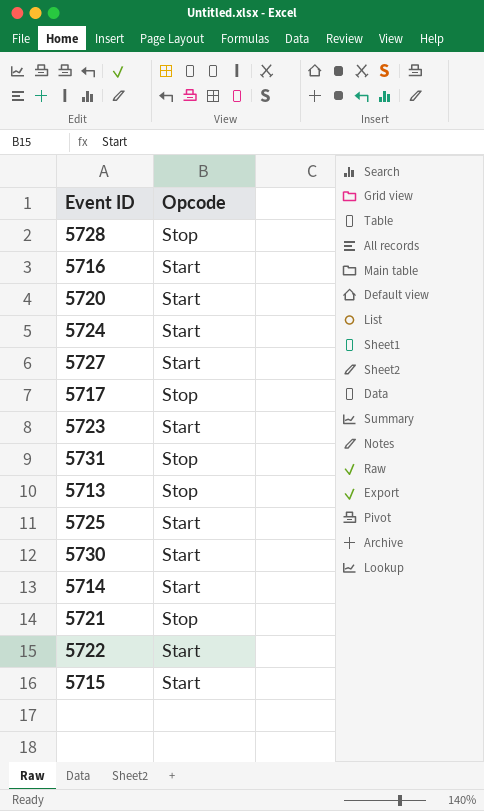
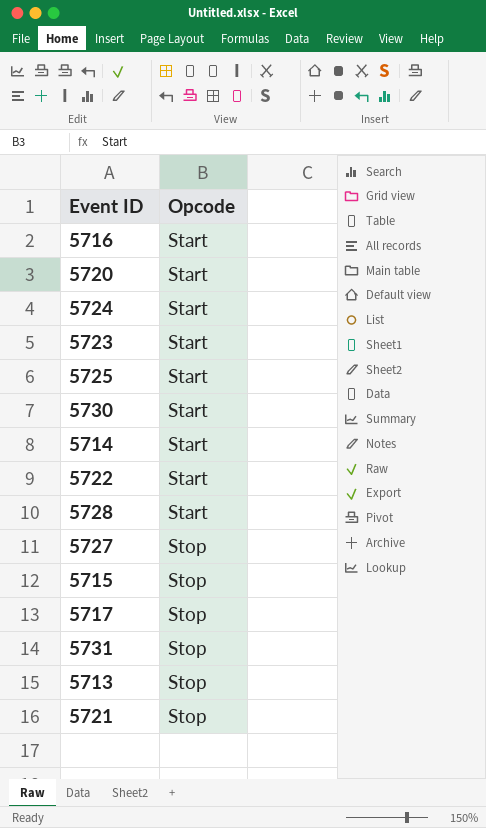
row order: none -> Opcode ascending
5728 | Opcode: Stop -> Start
5727 | Opcode: Start -> Stop
5715 | Opcode: Start -> Stop

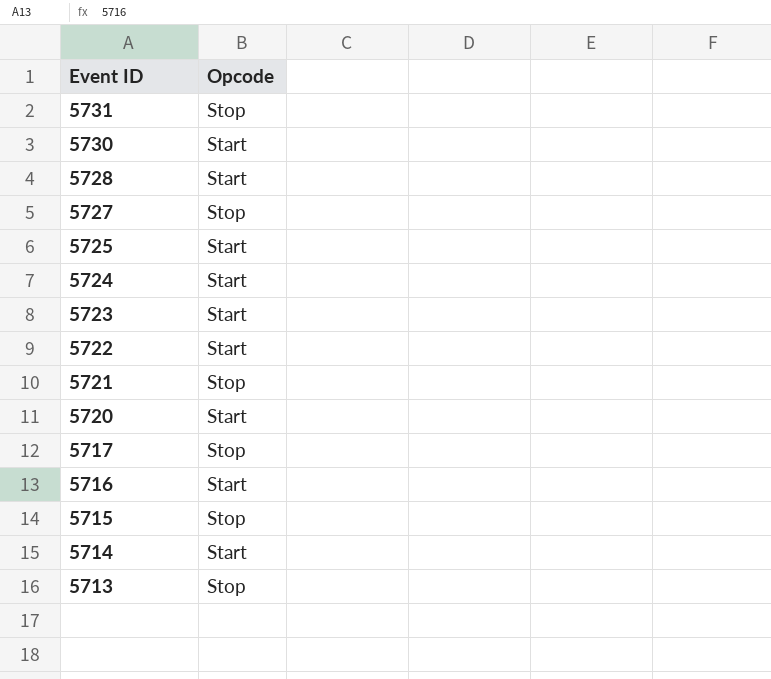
row order: Opcode ascending -> Event ID descending

